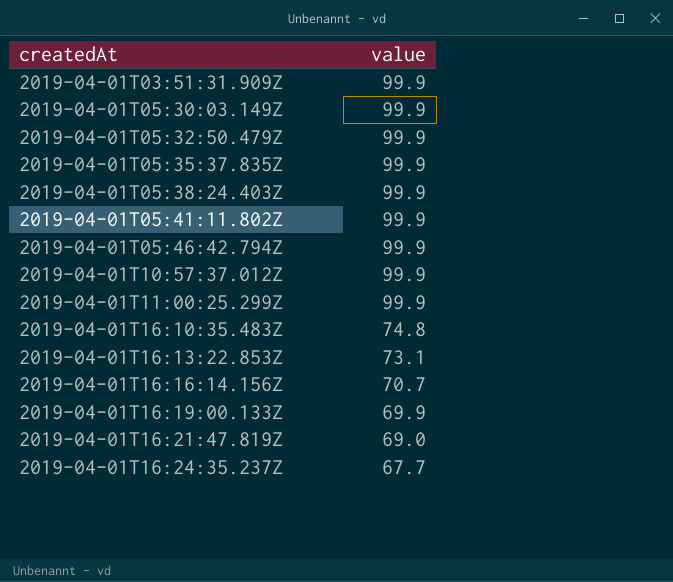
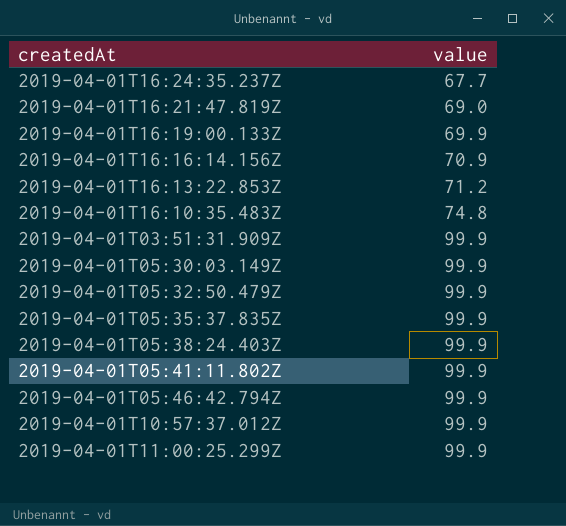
row order: createdAt ascending -> value ascending
2019-04-01T16:16:14.156Z | value: 70.7 -> 70.9
2019-04-01T16:13:22.853Z | value: 73.1 -> 71.2

